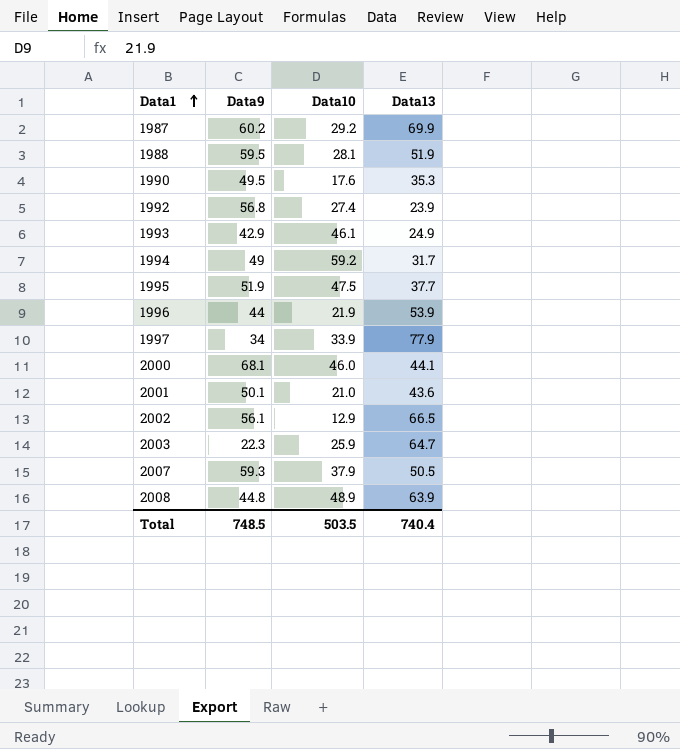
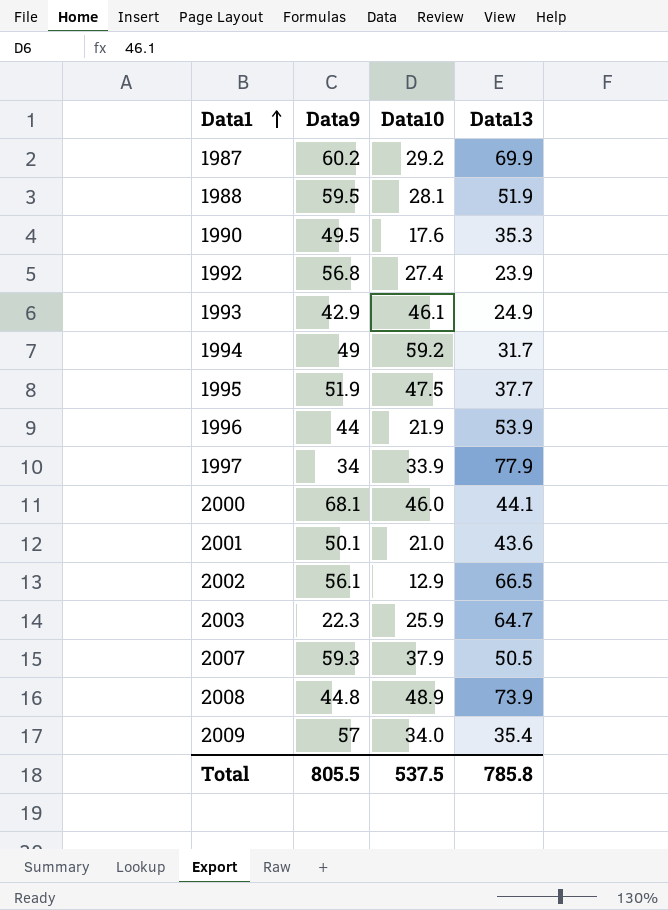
2008 | Data13: 63.9 -> 73.9
row 2009: none -> 57 | 34.0 | 35.4
Total | Data9: 748.5 -> 805.5
Total | Data10: 503.5 -> 537.5
Total | Data13: 740.4 -> 785.8

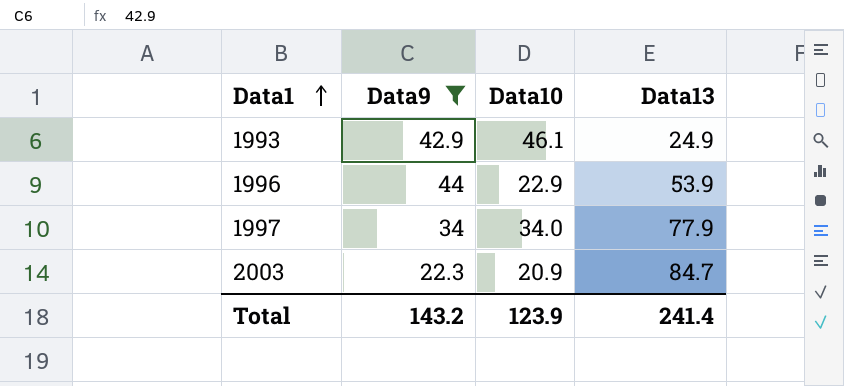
filter: none -> Data9 <= 44
1996 | Data10: 21.9 -> 22.9
1997 | Data10: 33.9 -> 34.0
2003 | Data10: 25.9 -> 20.9
2003 | Data13: 64.7 -> 84.7
Total | Data9: 805.5 -> 143.2
Total | Data10: 537.5 -> 123.9
Total | Data13: 785.8 -> 241.4

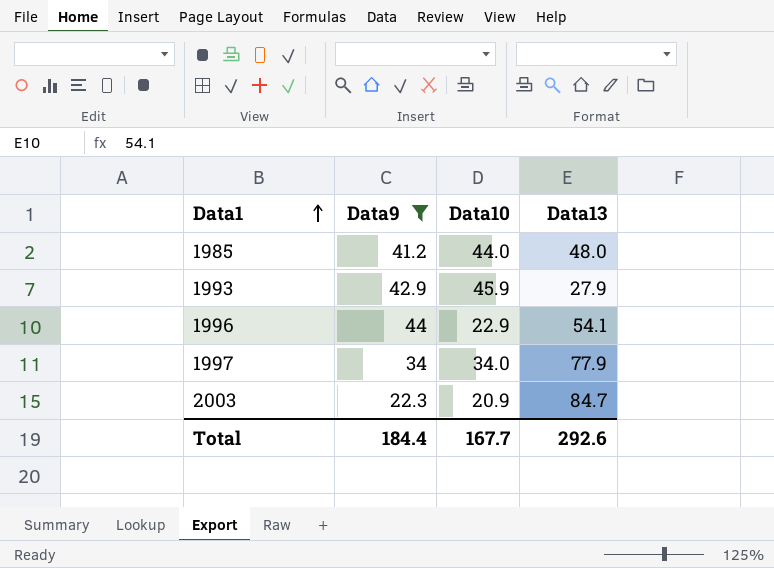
row 1985: none -> 41.2 | 44.0 | 48.0
1993 | Data10: 46.1 -> 45.9
1993 | Data13: 24.9 -> 27.9
1996 | Data13: 53.9 -> 54.1
Total | Data9: 143.2 -> 184.4
Total | Data10: 123.9 -> 167.7
Total | Data13: 241.4 -> 292.6

